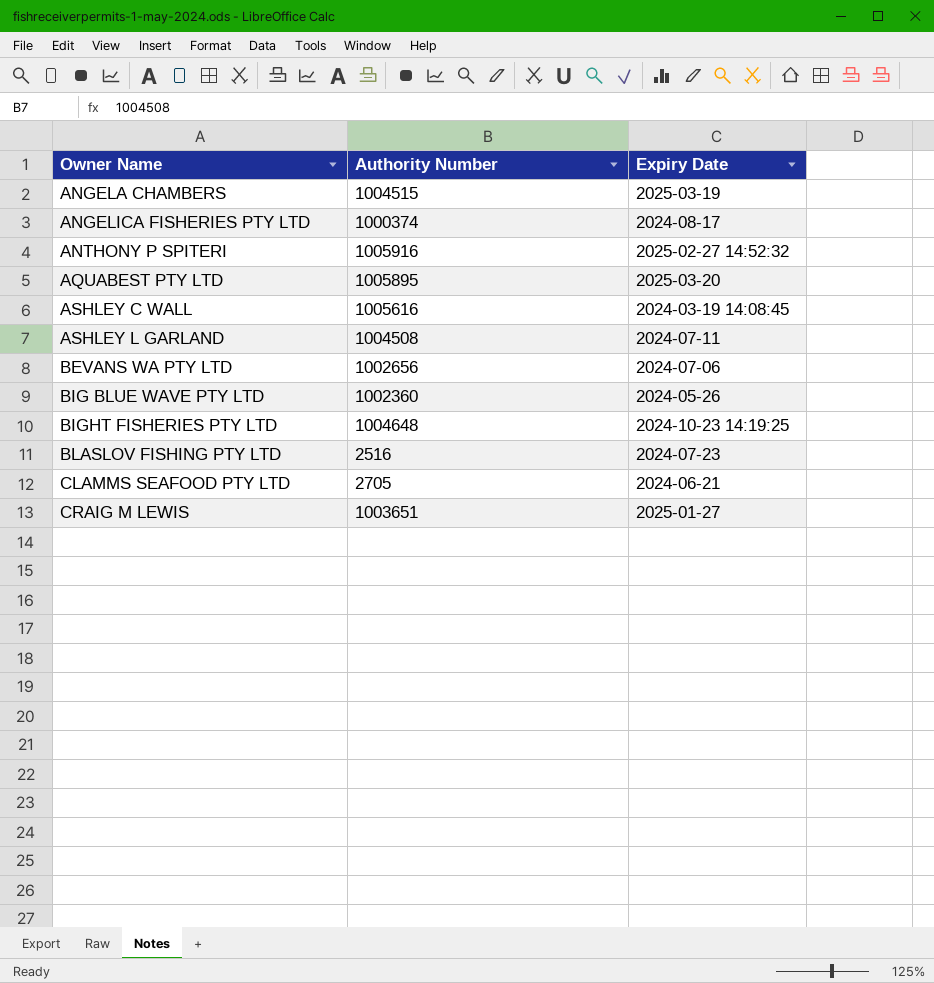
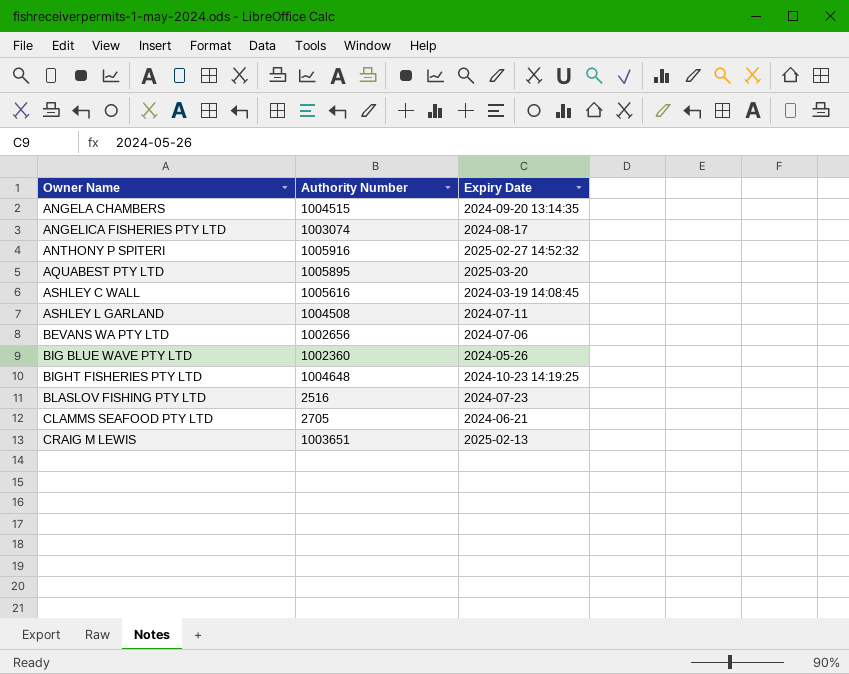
ANGELA CHAMBERS | Expiry Date: 2025-03-19 -> 2024-09-20 13:14:35
ANGELICA FISHERIES PTY LTD | Authority Number: 1000374 -> 1003074
CRAIG M LEWIS | Expiry Date: 2025-01-27 -> 2025-02-13

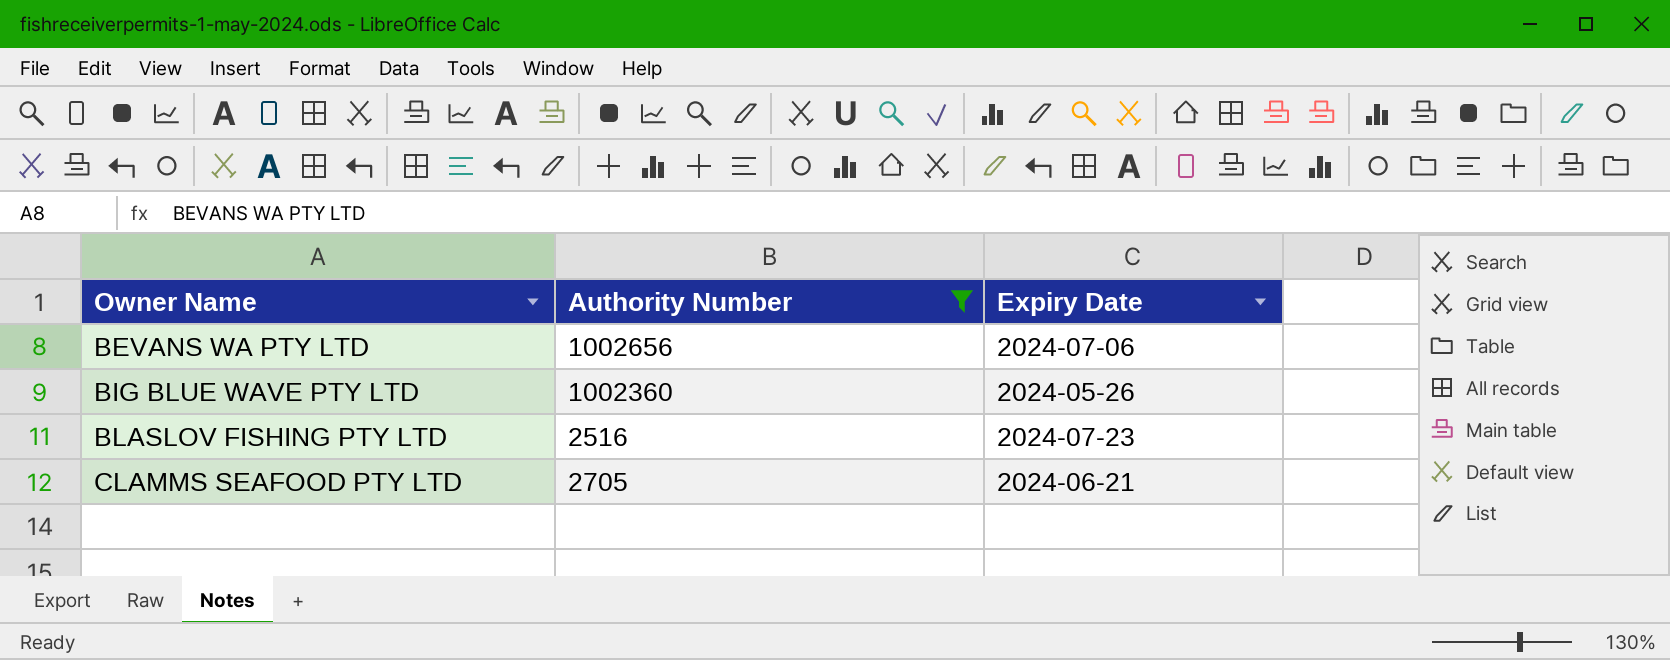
filter: none -> Authority Number <= 1002656

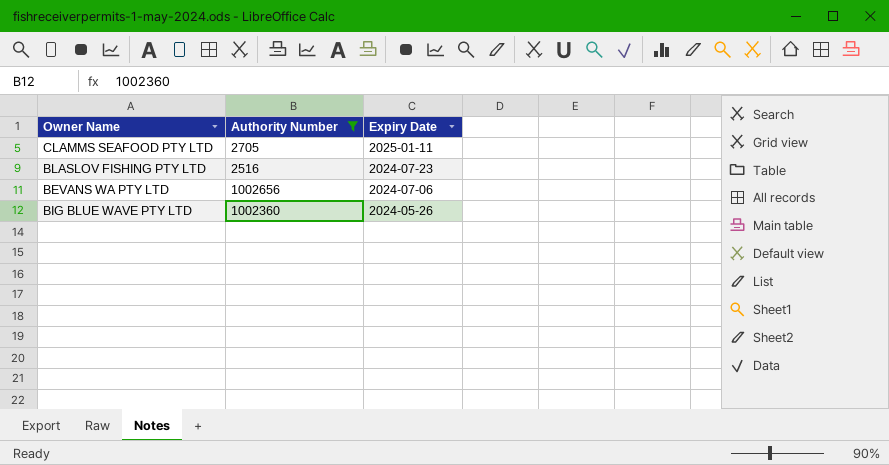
row order: Owner Name ascending -> Expiry Date descending
CLAMMS SEAFOOD PTY LTD | Expiry Date: 2024-06-21 -> 2025-01-11

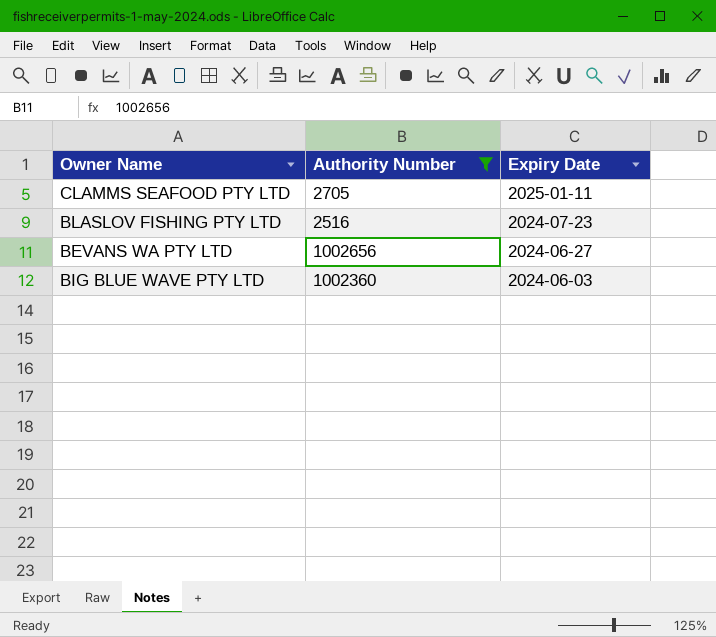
BEVANS WA PTY LTD | Expiry Date: 2024-07-06 -> 2024-06-27
BIG BLUE WAVE PTY LTD | Expiry Date: 2024-05-26 -> 2024-06-03

